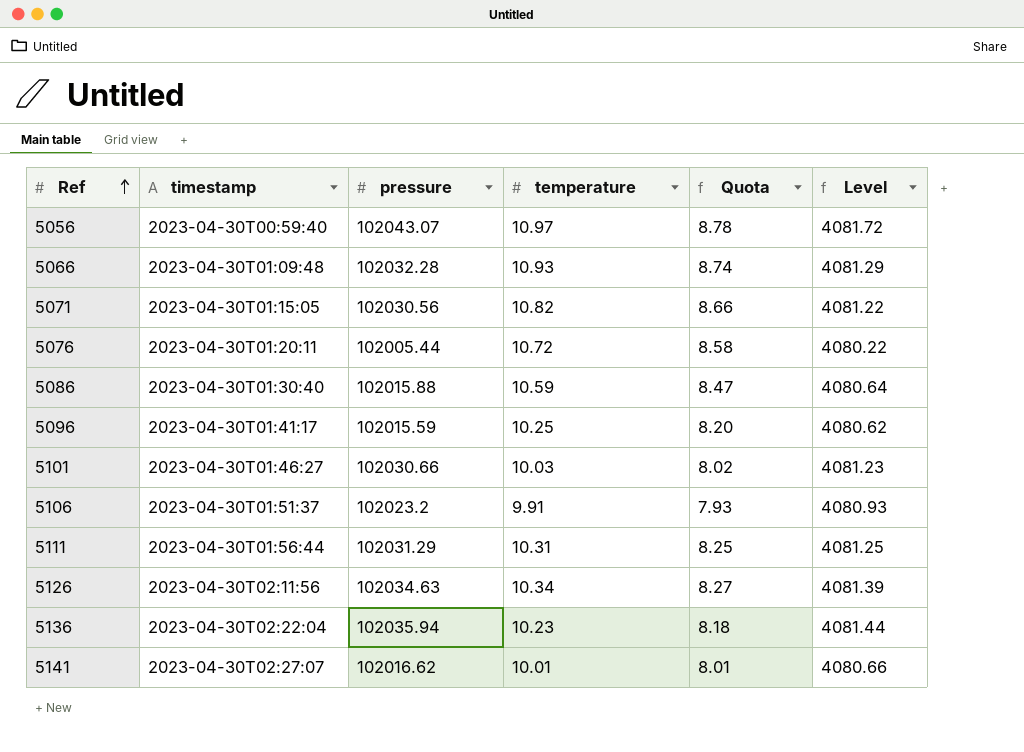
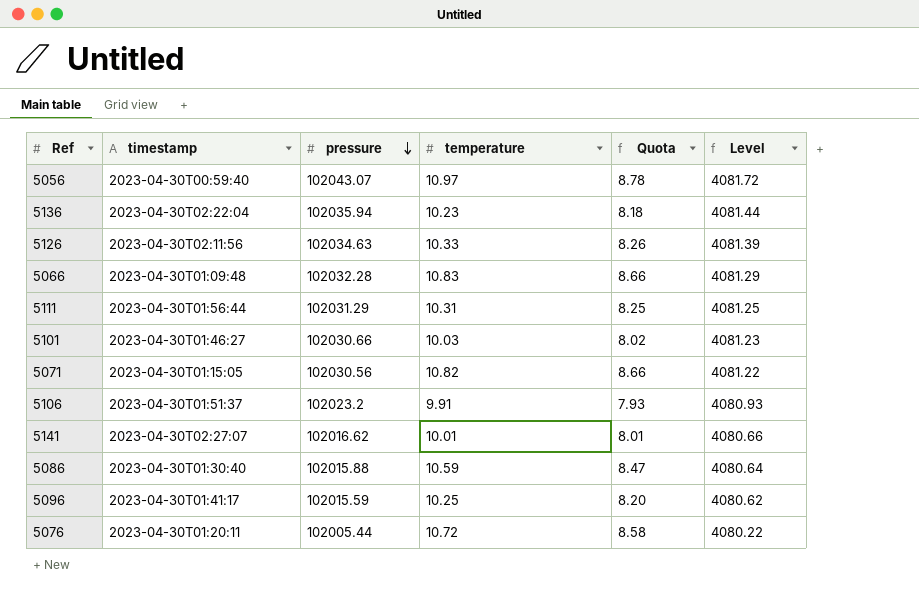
row order: Ref ascending -> pressure descending
5126 | temperature: 10.34 -> 10.33
5126 | Quota: 8.27 -> 8.26
5066 | temperature: 10.93 -> 10.83
5066 | Quota: 8.74 -> 8.66

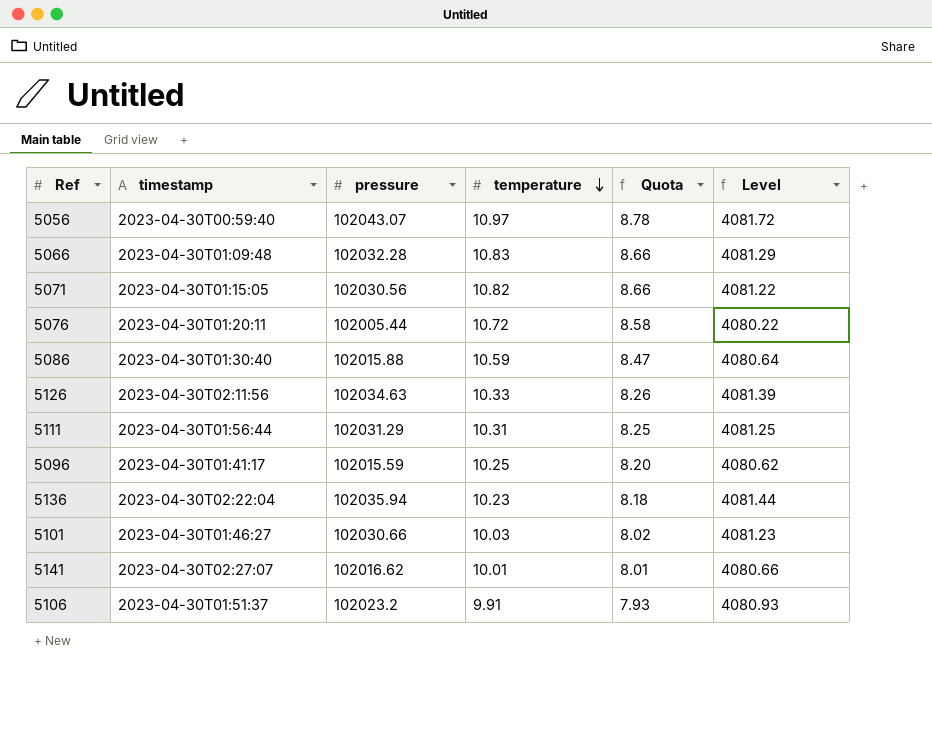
row order: pressure descending -> temperature descending

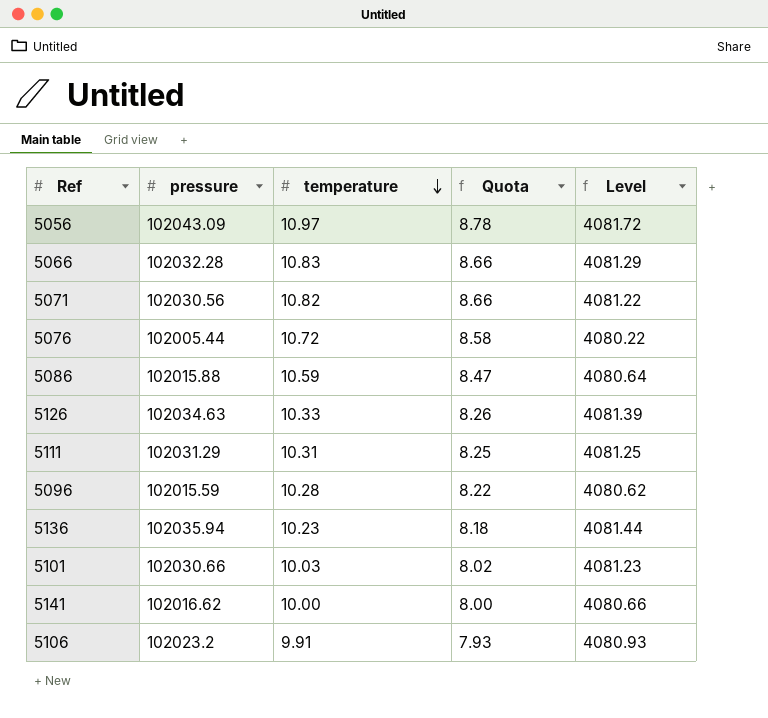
column timestamp | position: 2 -> none
5056 | pressure: 102043.07 -> 102043.09
5096 | temperature: 10.25 -> 10.28
5096 | Quota: 8.20 -> 8.22
5141 | temperature: 10.01 -> 10.00
5141 | Quota: 8.01 -> 8.00

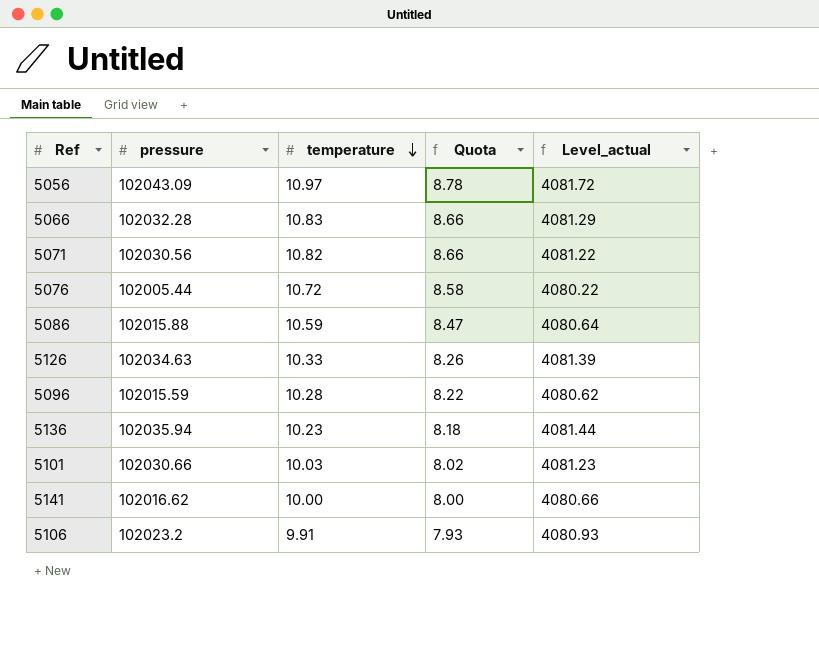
column name: Level -> Level_actual
row 5111: 102031.29 | 10.31 | 8.25 | 4081.25 -> none

